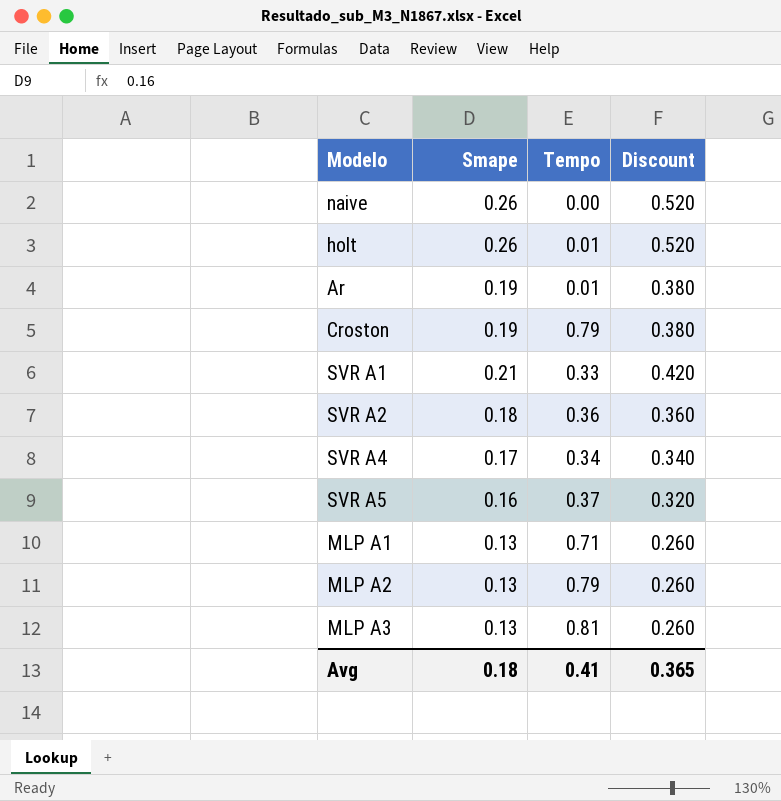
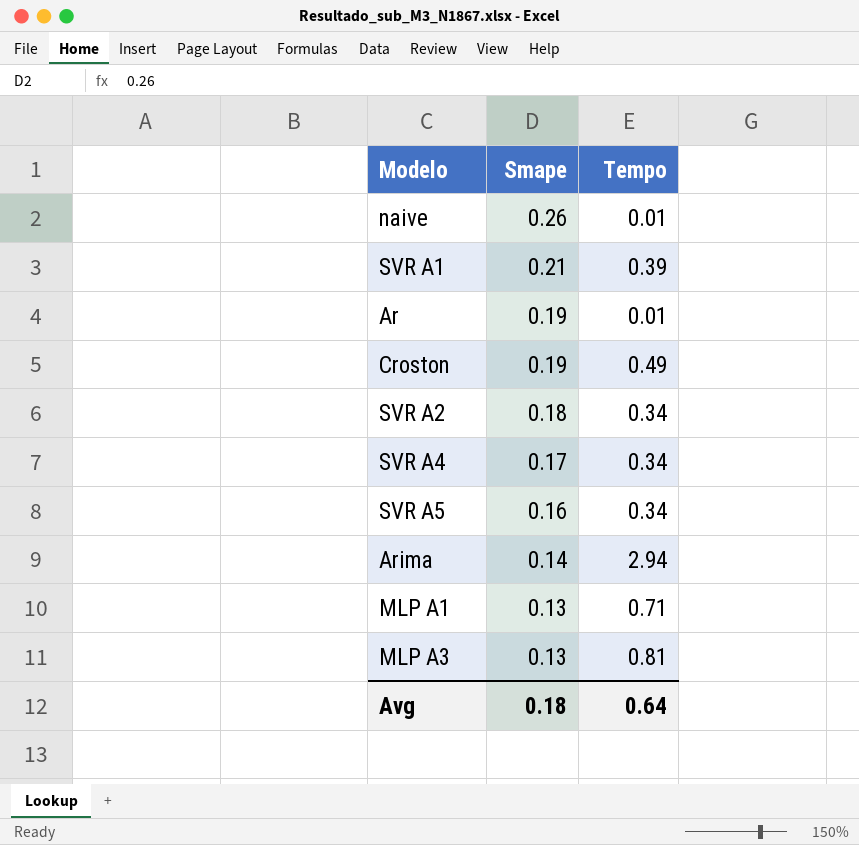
row order: none -> Smape descending
column Discount | formula: [Smape] * 2 -> none
row holt: 0.26 | 0.01 | 0.520 -> none
row MLP A2: 0.13 | 0.79 | 0.260 -> none
naive | Tempo: 0.00 -> 0.01
SVR A1 | Tempo: 0.33 -> 0.39
Croston | Tempo: 0.79 -> 0.49
SVR A2 | Tempo: 0.36 -> 0.34
SVR A5 | Tempo: 0.37 -> 0.34
row Arima: none -> 0.14 | 2.94
Avg | Tempo: 0.41 -> 0.64

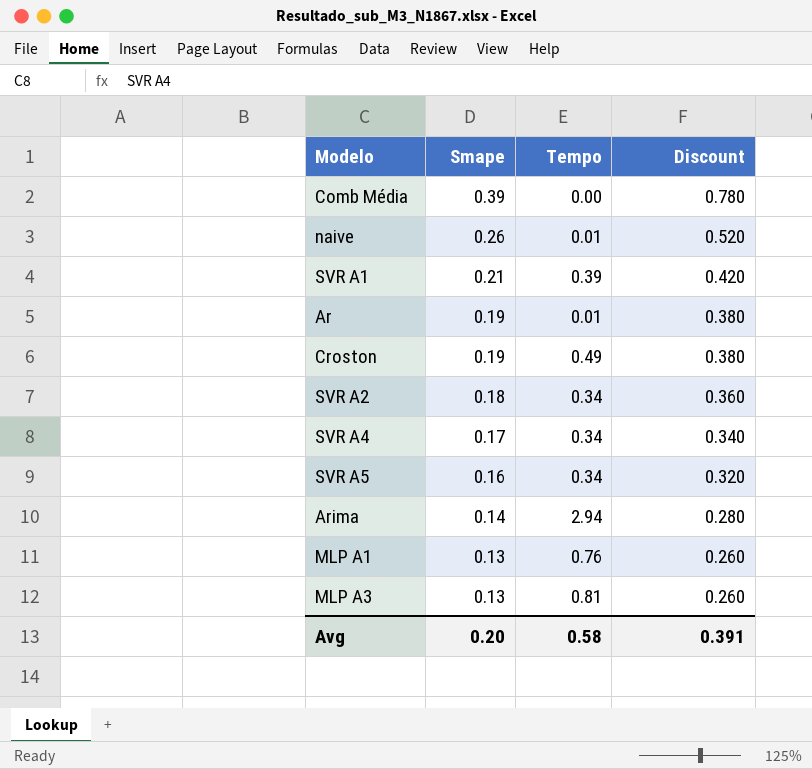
column Discount | formula: none -> [Smape] * 2
row Comb Média: none -> 0.39 | 0.00 | 0.780
MLP A1 | Tempo: 0.71 -> 0.76
Avg | Smape: 0.18 -> 0.20
Avg | Tempo: 0.64 -> 0.58

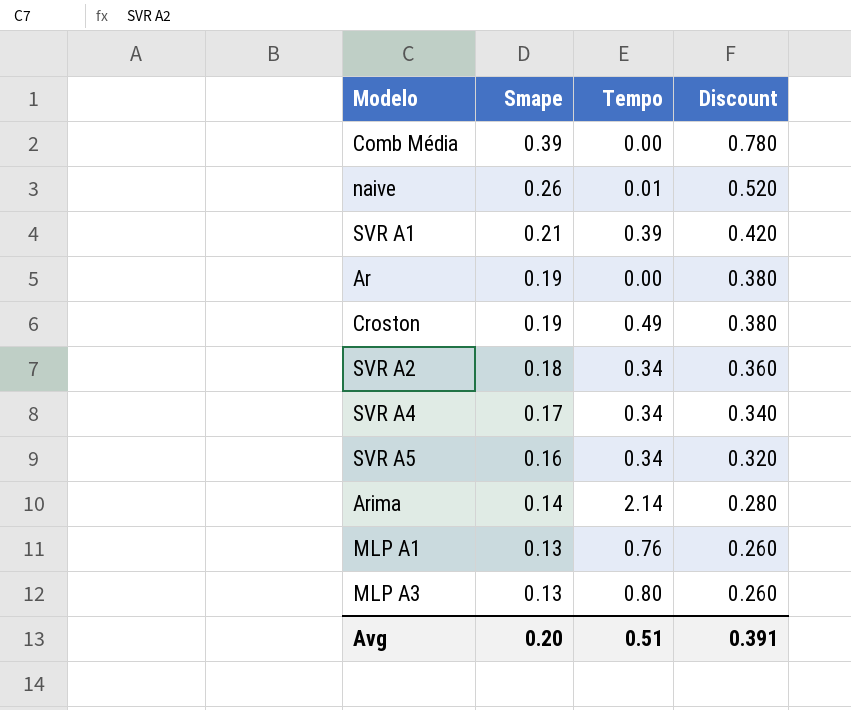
Ar | Tempo: 0.01 -> 0.00
Arima | Tempo: 2.94 -> 2.14
MLP A3 | Tempo: 0.81 -> 0.80
Avg | Tempo: 0.58 -> 0.51

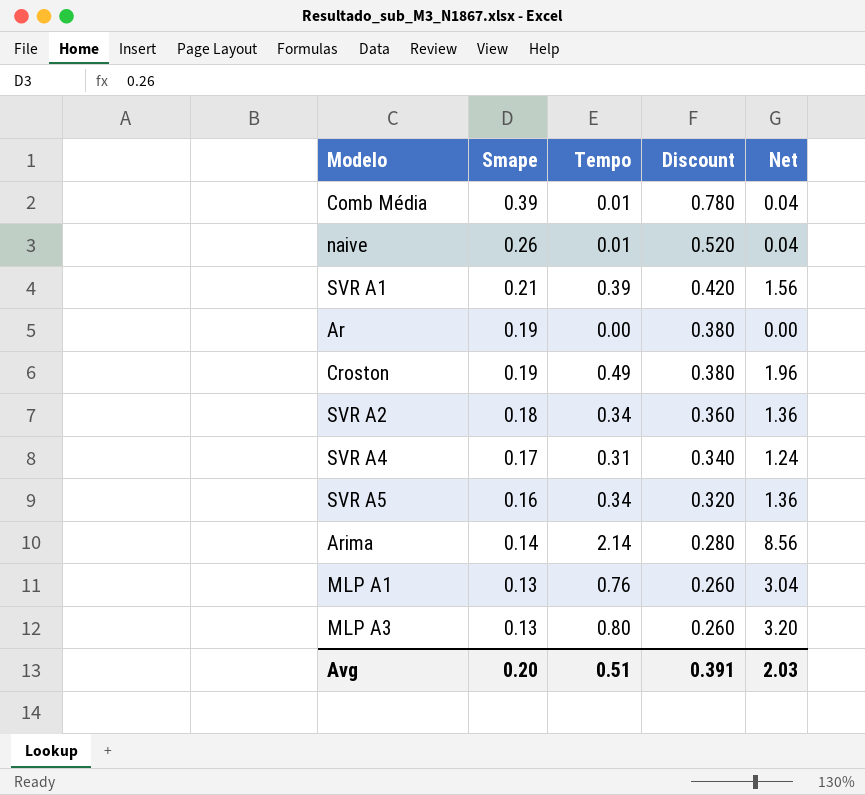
column Net | formula: none -> [Tempo] * 4
Comb Média | Tempo: 0.00 -> 0.01
SVR A4 | Tempo: 0.34 -> 0.31

